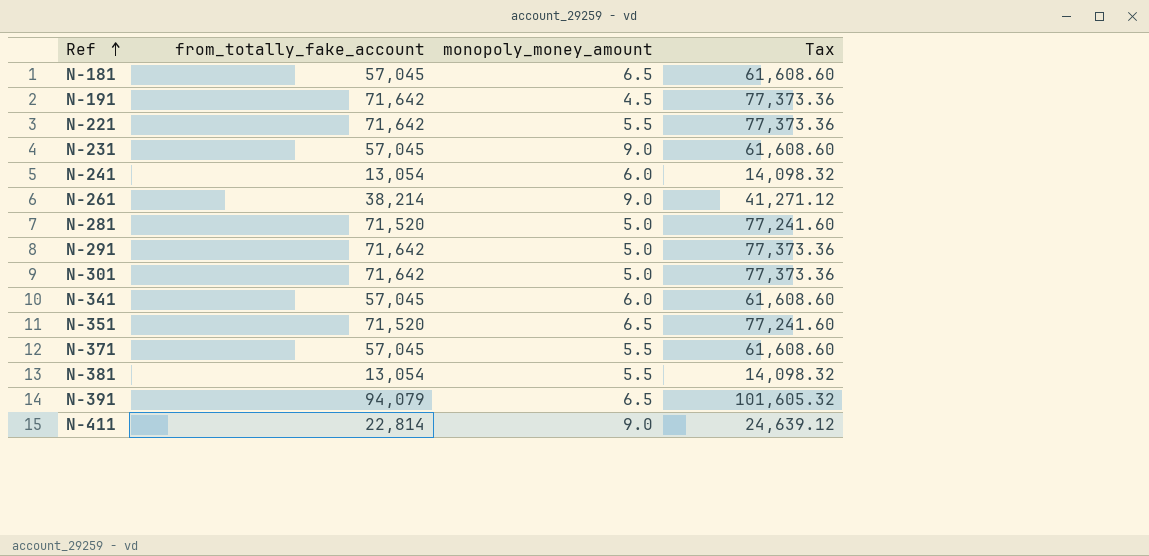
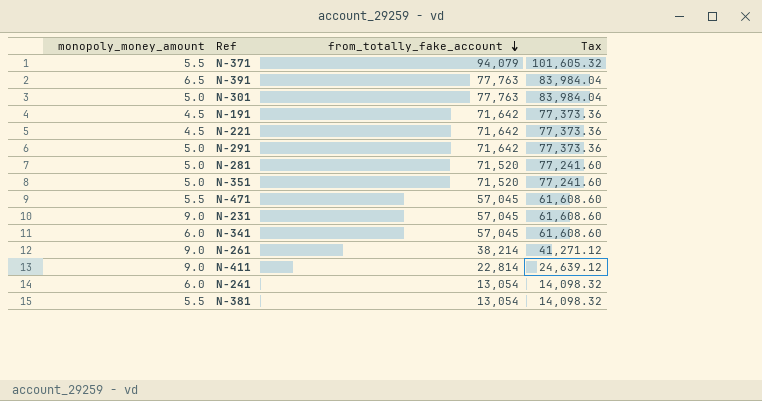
row order: Ref ascending -> from_totally_fake_account descending
column monopoly_money_amount | position: 3 -> 1
row N-181: 57,045 | 6.5 | 61,608.60 -> none
N-371 | from_totally_fake_account: 57,045 -> 94,079
N-371 | Tax: 61,608.60 -> 101,605.32
N-391 | from_totally_fake_account: 94,079 -> 77,763
N-391 | Tax: 101,605.32 -> 83,984.04
N-301 | from_totally_fake_account: 71,642 -> 77,763
N-301 | Tax: 77,373.36 -> 83,984.04
N-221 | monopoly_money_amount: 5.5 -> 4.5
N-351 | monopoly_money_amount: 6.5 -> 5.0
row N-471: none -> 5.5 | 57,045 | 61,608.60

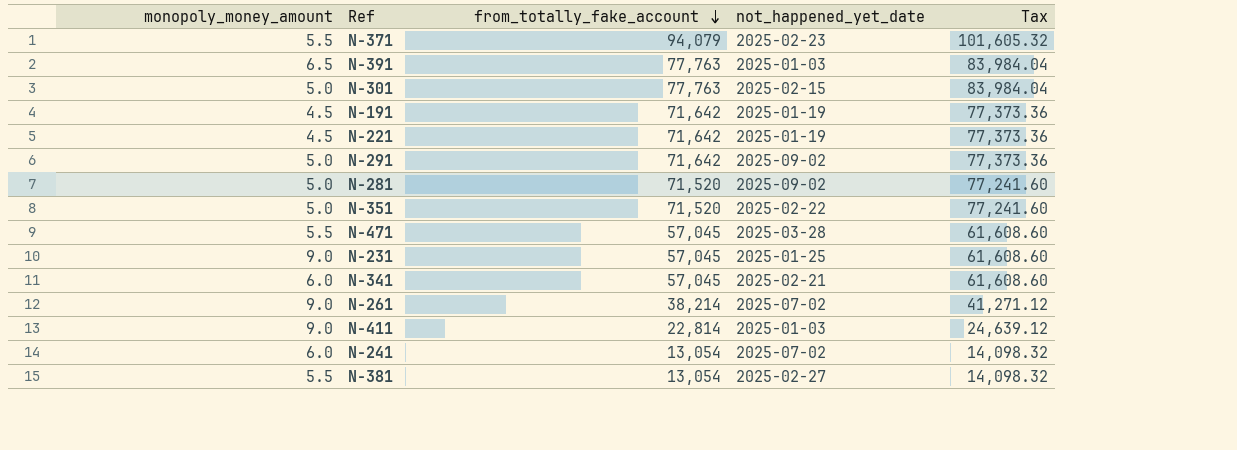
column not_happened_yet_date | position: none -> 4

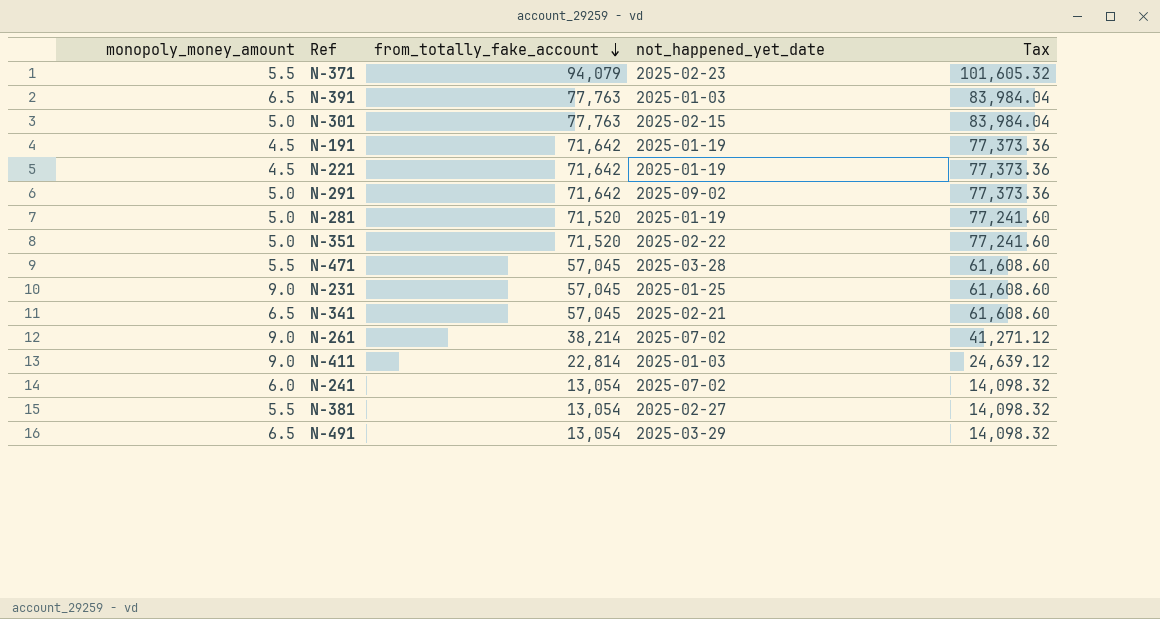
N-281 | not_happened_yet_date: 2025-09-02 -> 2025-01-19
N-341 | monopoly_money_amount: 6.0 -> 6.5
row N-491: none -> 6.5 | 13,054 | 2025-03-29 | 14,098.32

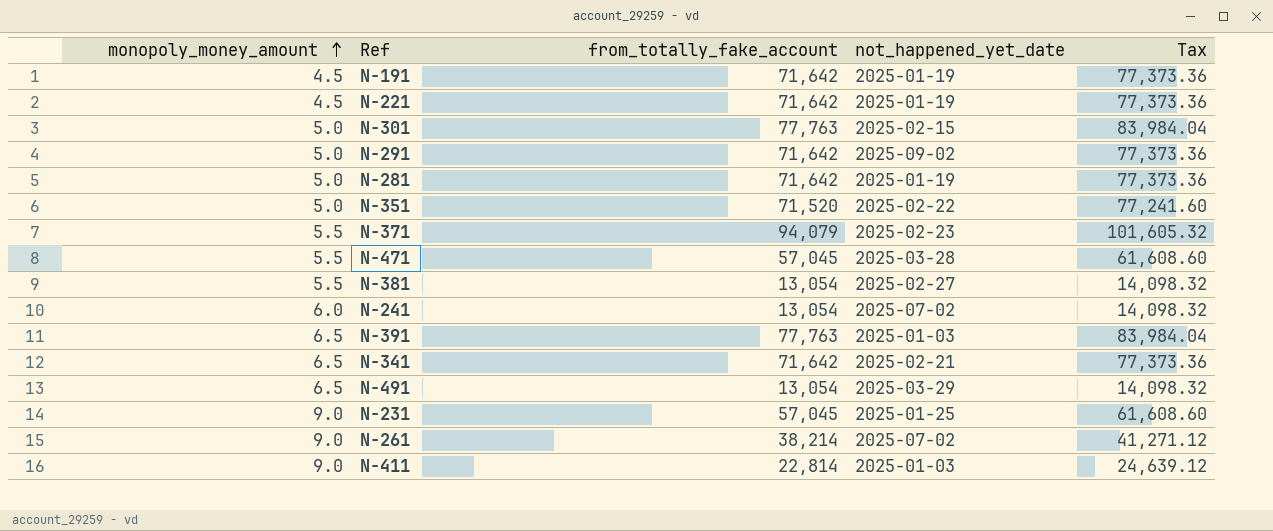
row order: from_totally_fake_account descending -> monopoly_money_amount ascending
N-281 | from_totally_fake_account: 71,520 -> 71,642
N-281 | Tax: 77,241.60 -> 77,373.36
N-341 | from_totally_fake_account: 57,045 -> 71,642
N-341 | Tax: 61,608.60 -> 77,373.36

